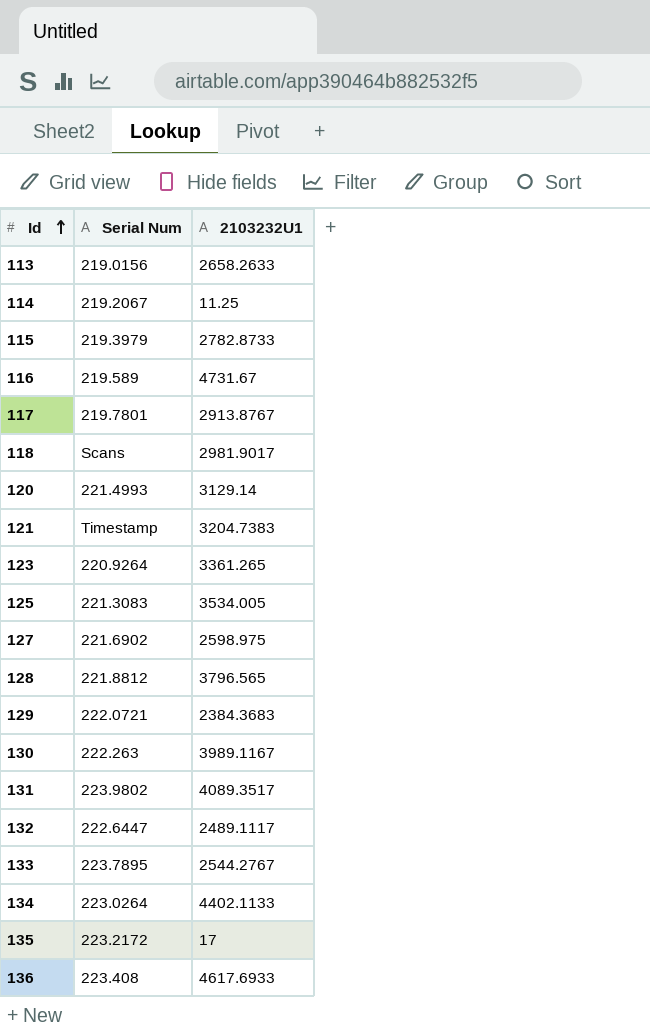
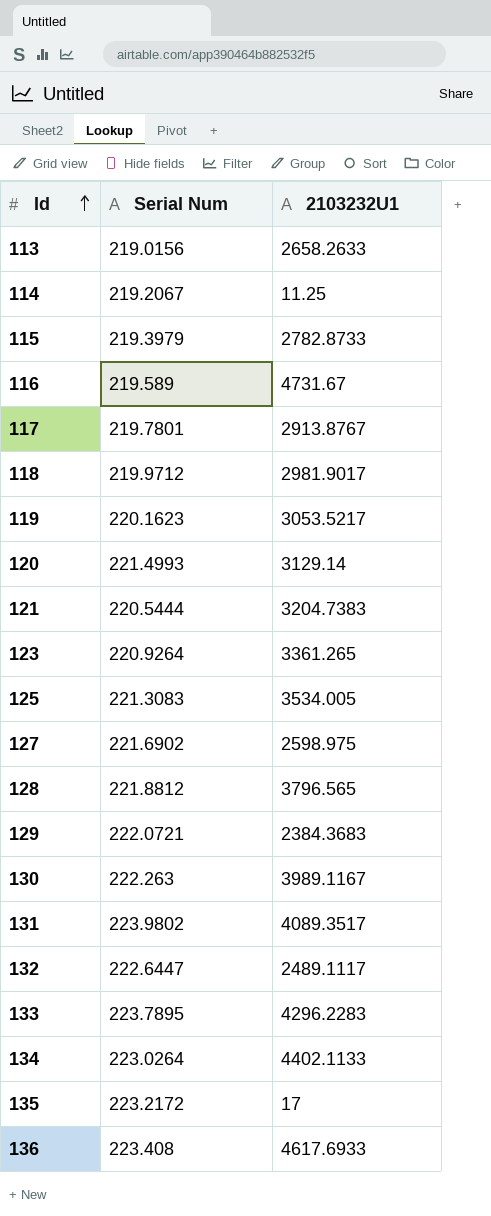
118 | Serial Num: Scans -> 219.9712
row 119: none -> 220.1623 | 3053.5217
121 | Serial Num: Timestamp -> 220.5444
133 | 2103232U1: 2544.2767 -> 4296.2283

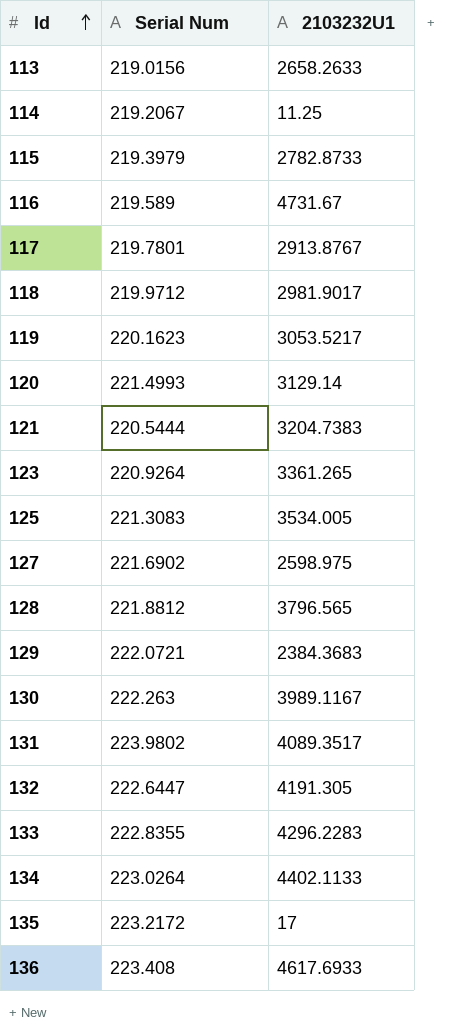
132 | 2103232U1: 2489.1117 -> 4191.305
133 | Serial Num: 223.7895 -> 222.8355

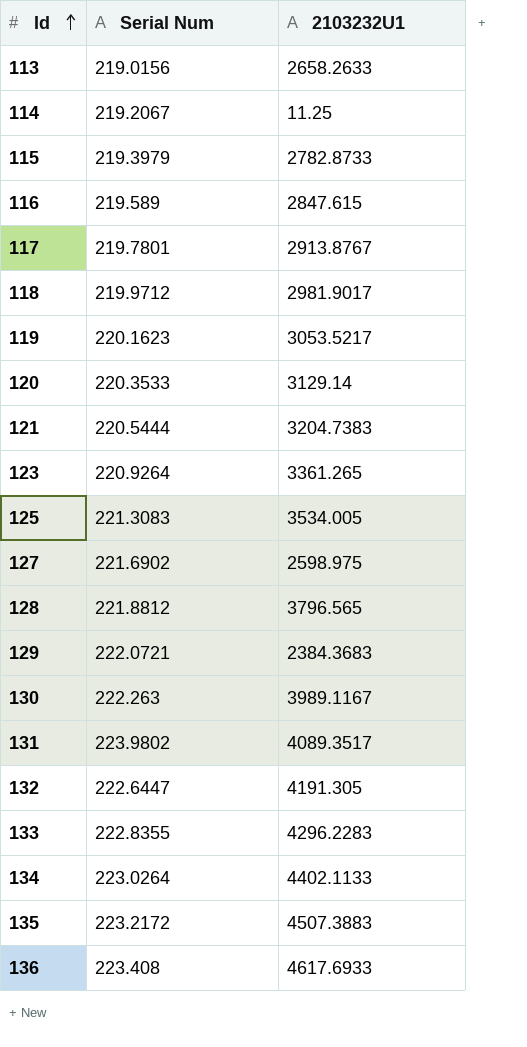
116 | 2103232U1: 4731.67 -> 2847.615
120 | Serial Num: 221.4993 -> 220.3533
135 | 2103232U1: 17 -> 4507.3883

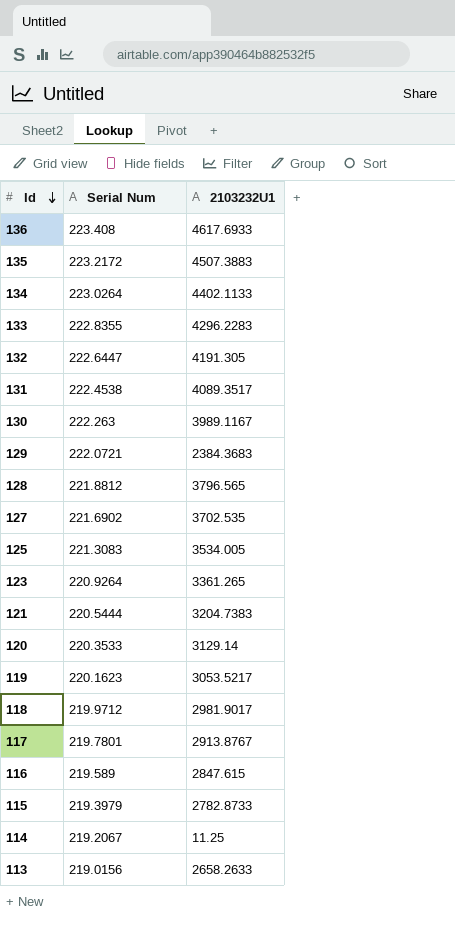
row order: Id ascending -> Id descending
131 | Serial Num: 223.9802 -> 222.4538
127 | 2103232U1: 2598.975 -> 3702.535

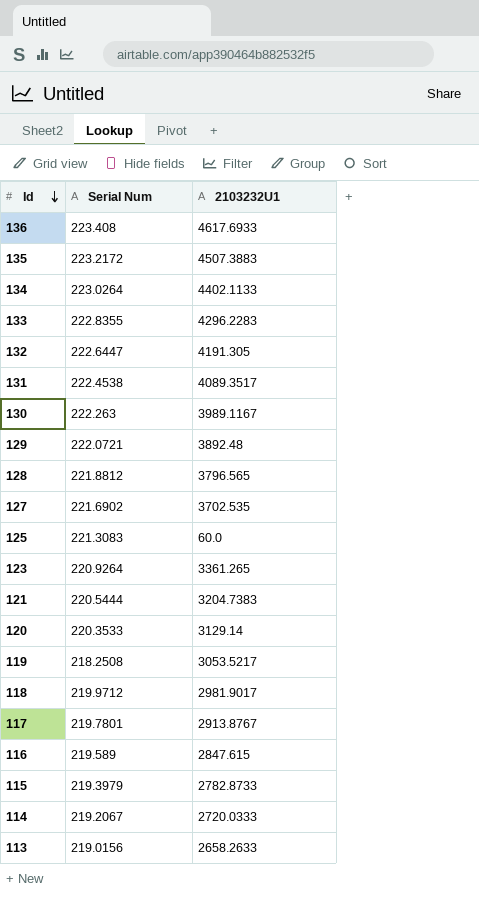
129 | 2103232U1: 2384.3683 -> 3892.48
125 | 2103232U1: 3534.005 -> 60.0
119 | Serial Num: 220.1623 -> 218.2508
114 | 2103232U1: 11.25 -> 2720.0333

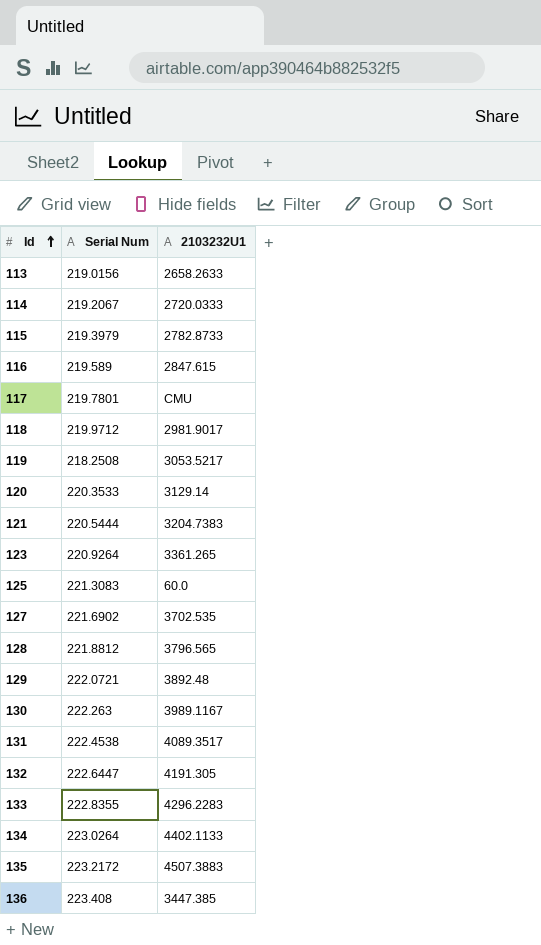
row order: Id descending -> Id ascending
117 | 2103232U1: 2913.8767 -> CMU
136 | 2103232U1: 4617.6933 -> 3447.385

